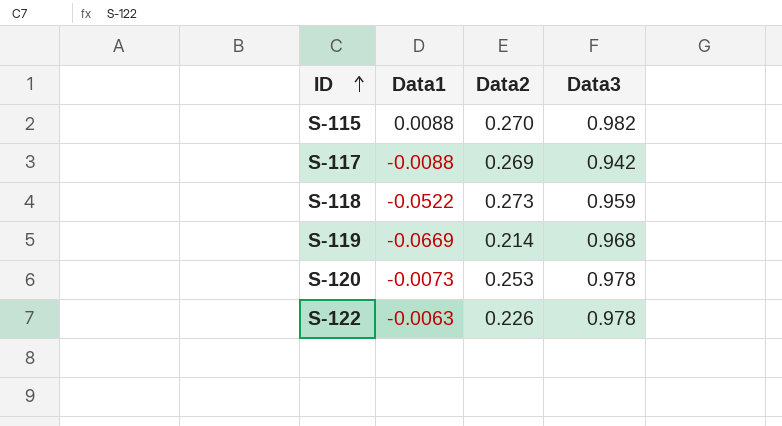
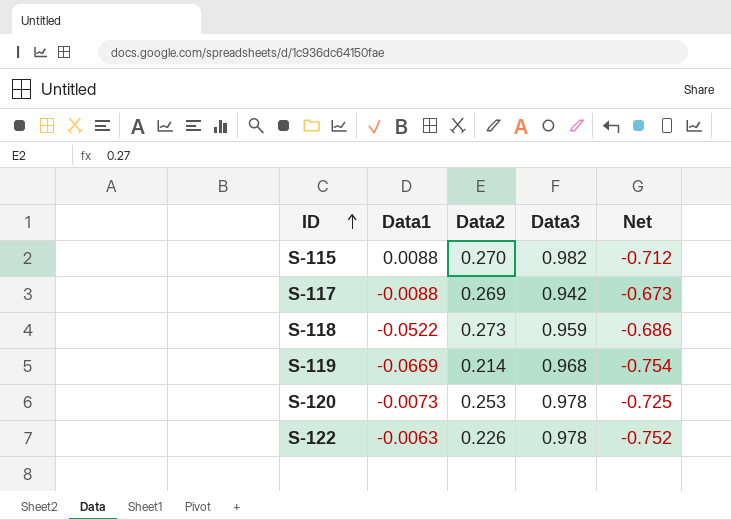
column Net | formula: none -> [Data2] - [Data3]

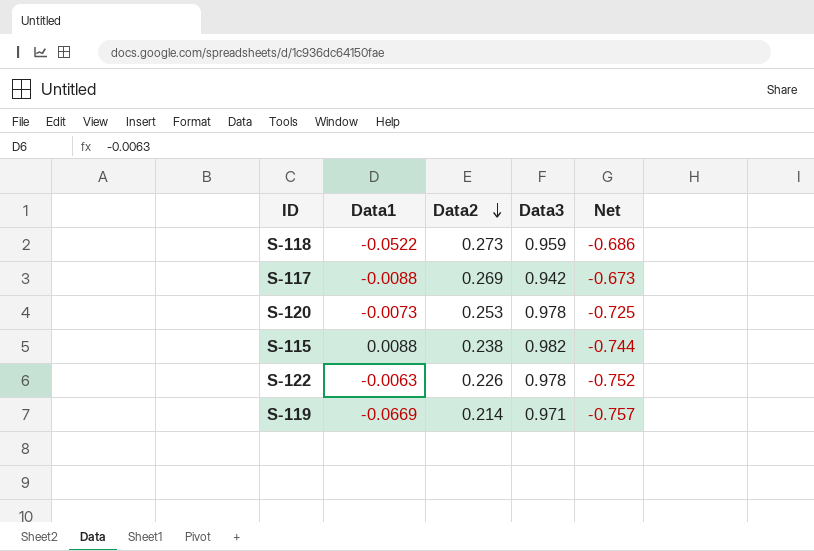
row order: ID ascending -> Data2 descending
S-115 | Data2: 0.270 -> 0.238
S-115 | Net: -0.712 -> -0.744
S-119 | Data3: 0.968 -> 0.971
S-119 | Net: -0.754 -> -0.757

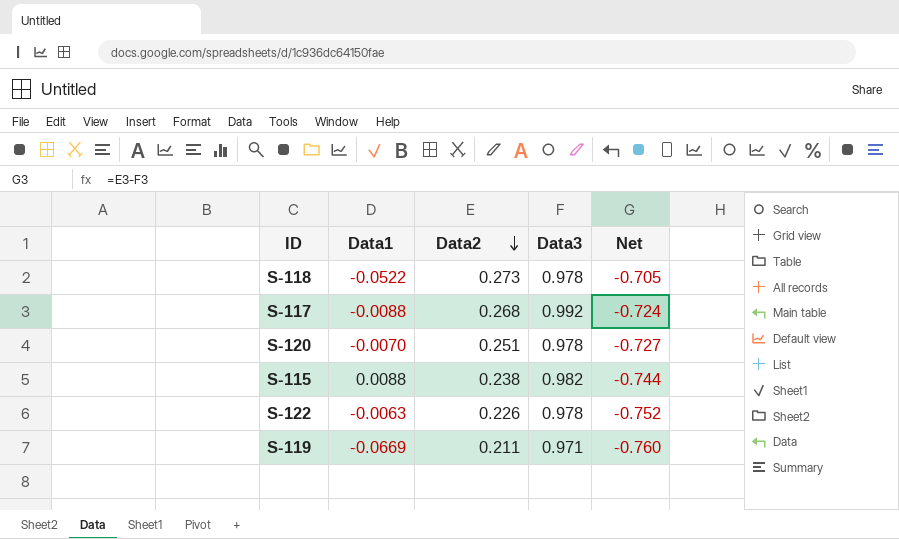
S-118 | Data3: 0.959 -> 0.978
S-118 | Net: -0.686 -> -0.705
S-117 | Data2: 0.269 -> 0.268
S-117 | Data3: 0.942 -> 0.992
S-117 | Net: -0.673 -> -0.724
S-120 | Data1: -0.0073 -> -0.0070
S-120 | Data2: 0.253 -> 0.251
S-120 | Net: -0.725 -> -0.727
S-119 | Data2: 0.214 -> 0.211
S-119 | Net: -0.757 -> -0.760

